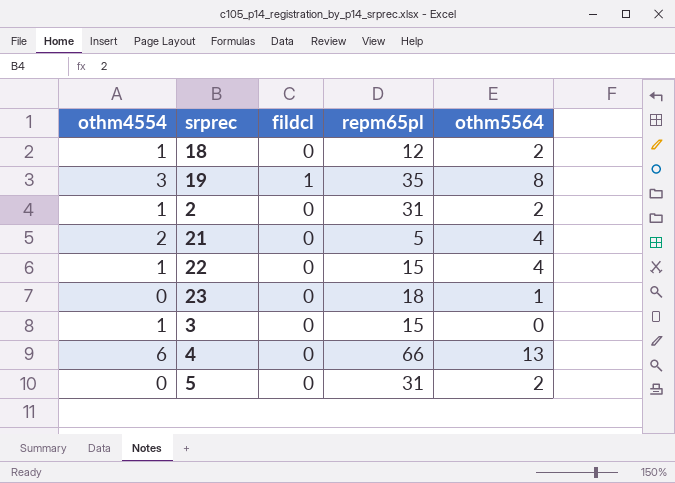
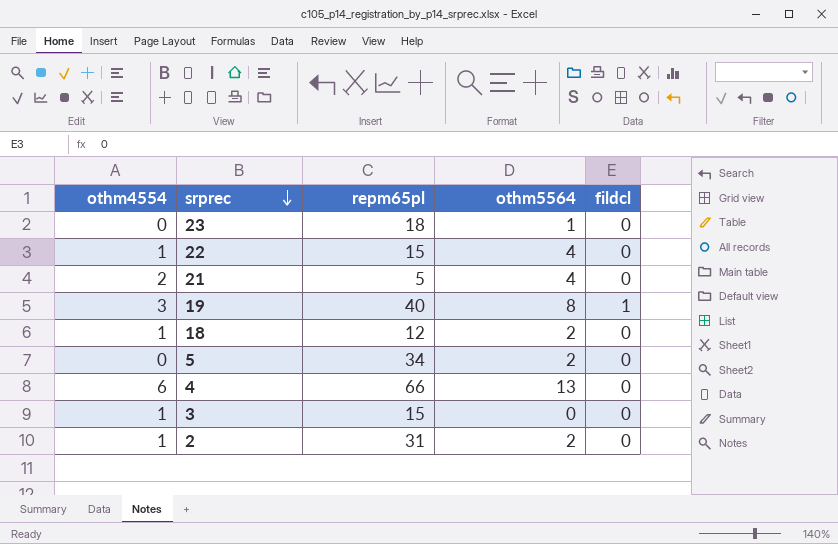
row order: none -> srprec descending
column fildcl | position: 3 -> 5
19 | repm65pl: 35 -> 40
5 | repm65pl: 31 -> 34

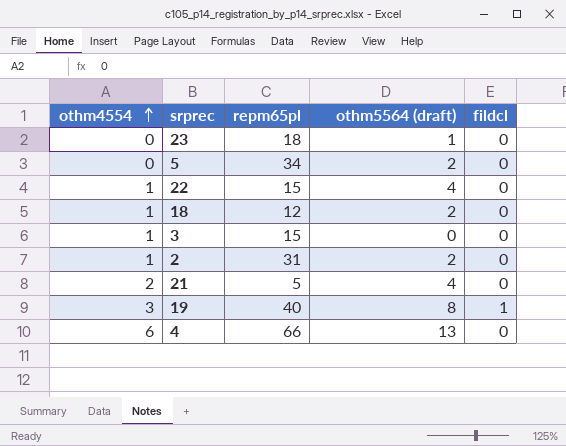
row order: srprec descending -> othm4554 ascending
column name: othm5564 -> othm5564 (draft)

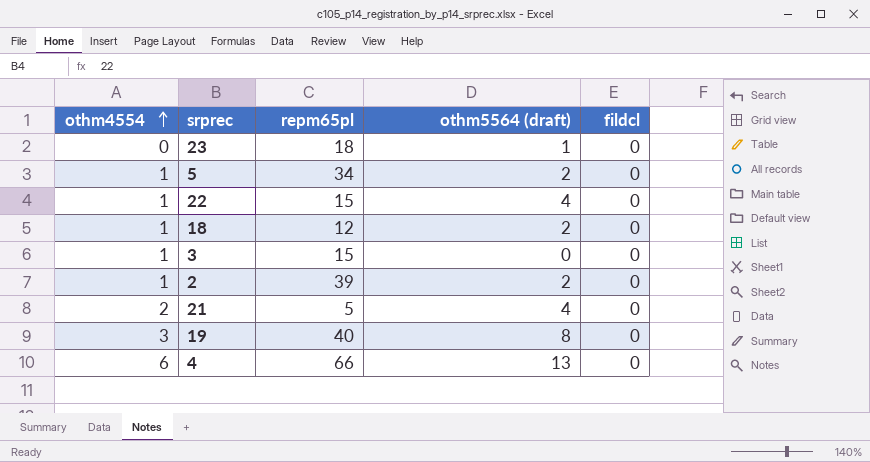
5 | othm4554: 0 -> 1
2 | repm65pl: 31 -> 39
19 | fildcl: 1 -> 0

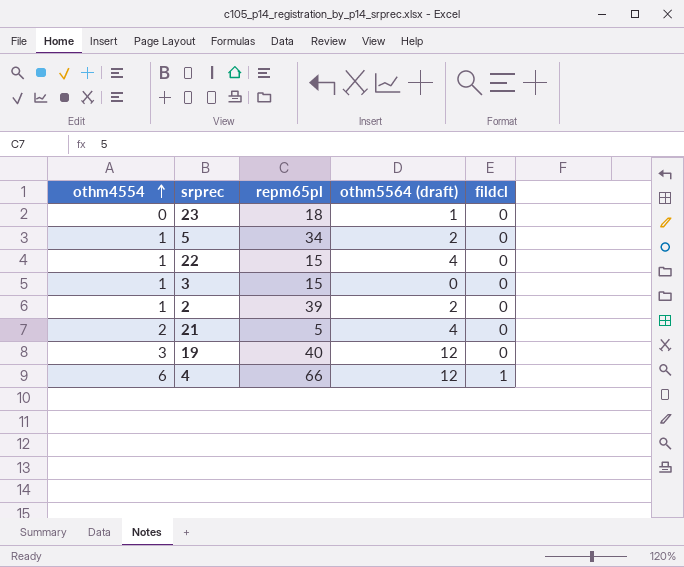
row 18: 1 | 12 | 2 | 0 -> none
19 | othm5564 (draft): 8 -> 12
4 | othm5564 (draft): 13 -> 12
4 | fildcl: 0 -> 1

